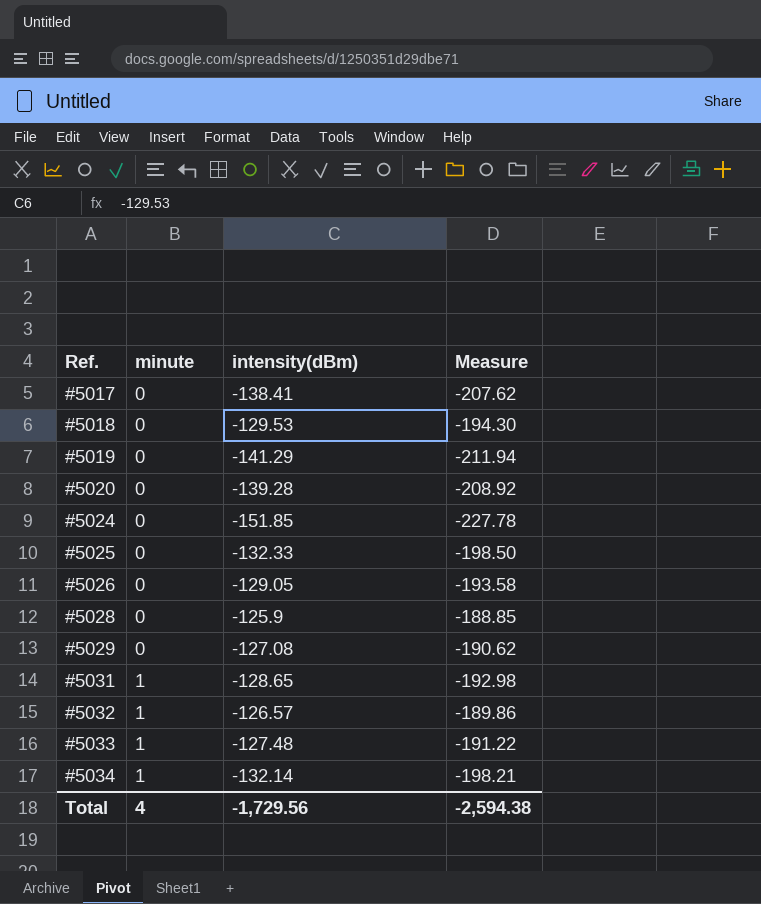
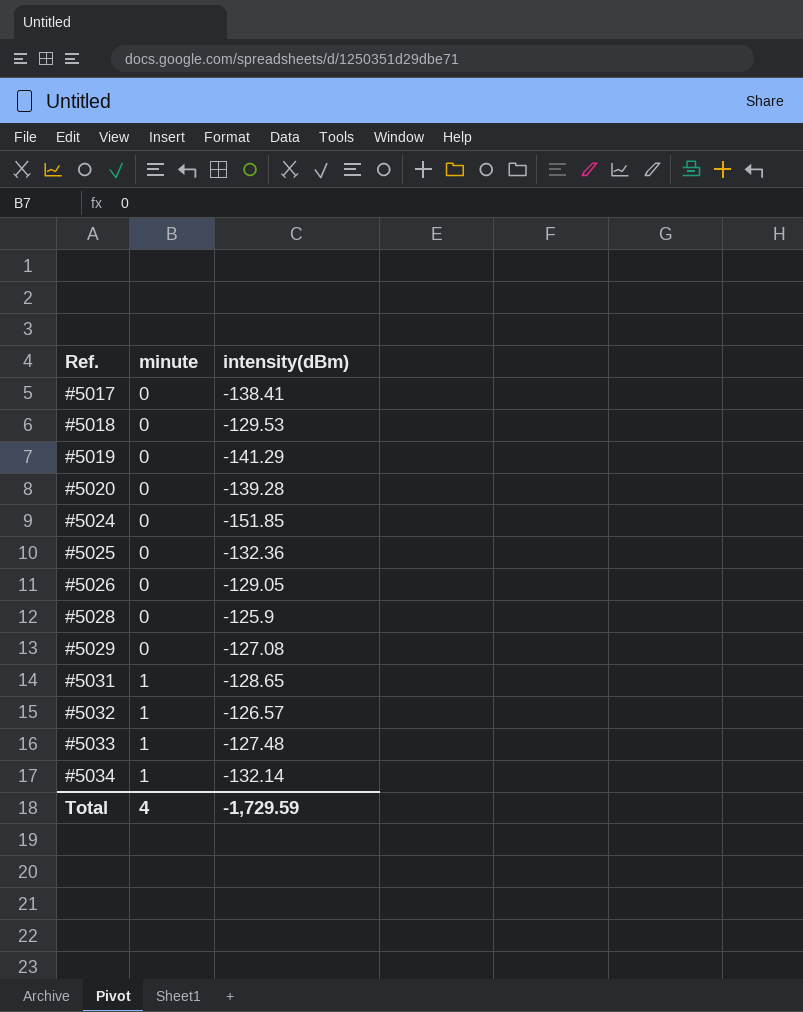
column Measure | formula: [intensity(dBm)] * 1.5 -> none
#5025 | intensity(dBm): -132.33 -> -132.36
Total | intensity(dBm): -1,729.56 -> -1,729.59

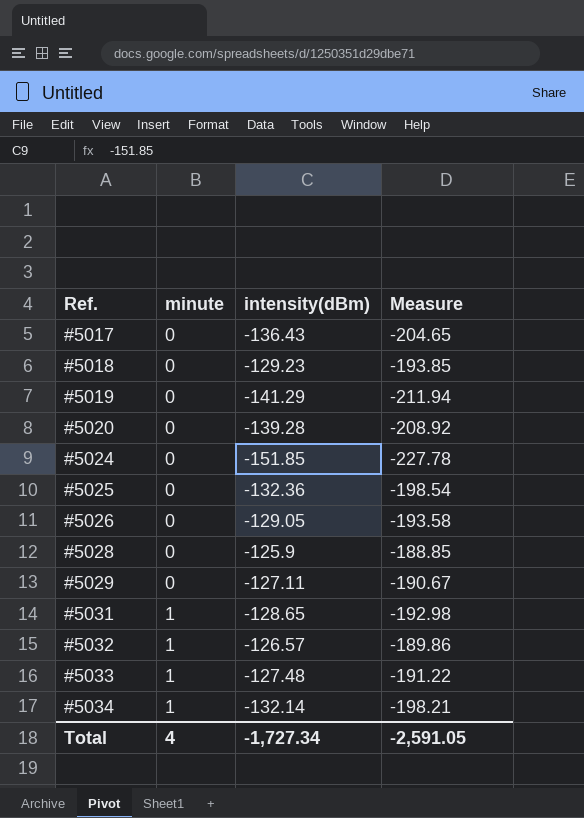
column Measure | formula: none -> [intensity(dBm)] * 1.5
#5017 | intensity(dBm): -138.41 -> -136.43
#5018 | intensity(dBm): -129.53 -> -129.23
#5029 | intensity(dBm): -127.08 -> -127.11
Total | intensity(dBm): -1,729.59 -> -1,727.34

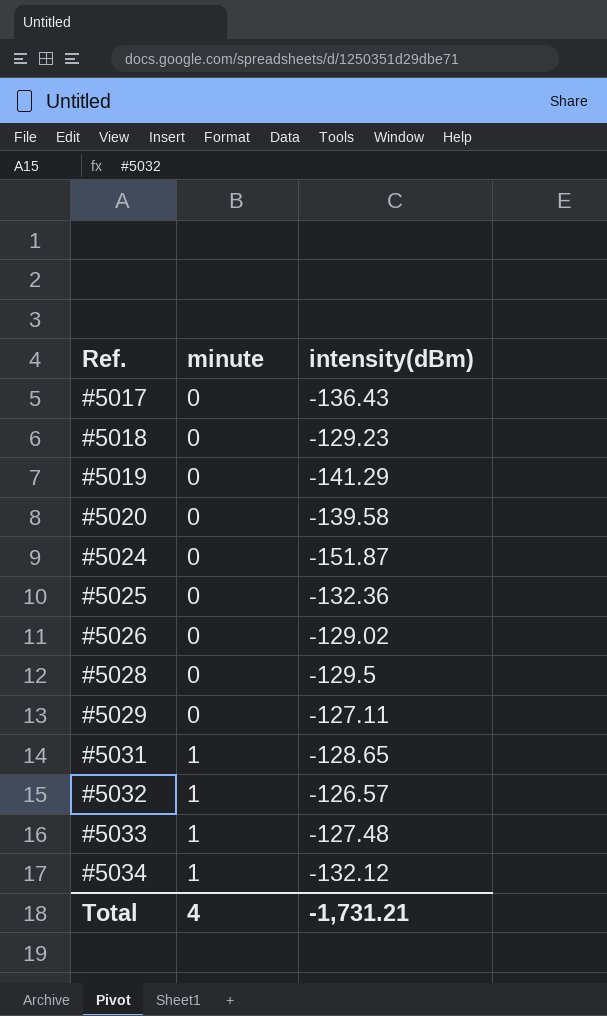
column Measure | formula: [intensity(dBm)] * 1.5 -> none
#5020 | intensity(dBm): -139.28 -> -139.58
#5024 | intensity(dBm): -151.85 -> -151.87
#5026 | intensity(dBm): -129.05 -> -129.02
#5028 | intensity(dBm): -125.9 -> -129.5
#5034 | intensity(dBm): -132.14 -> -132.12
Total | intensity(dBm): -1,727.34 -> -1,731.21

